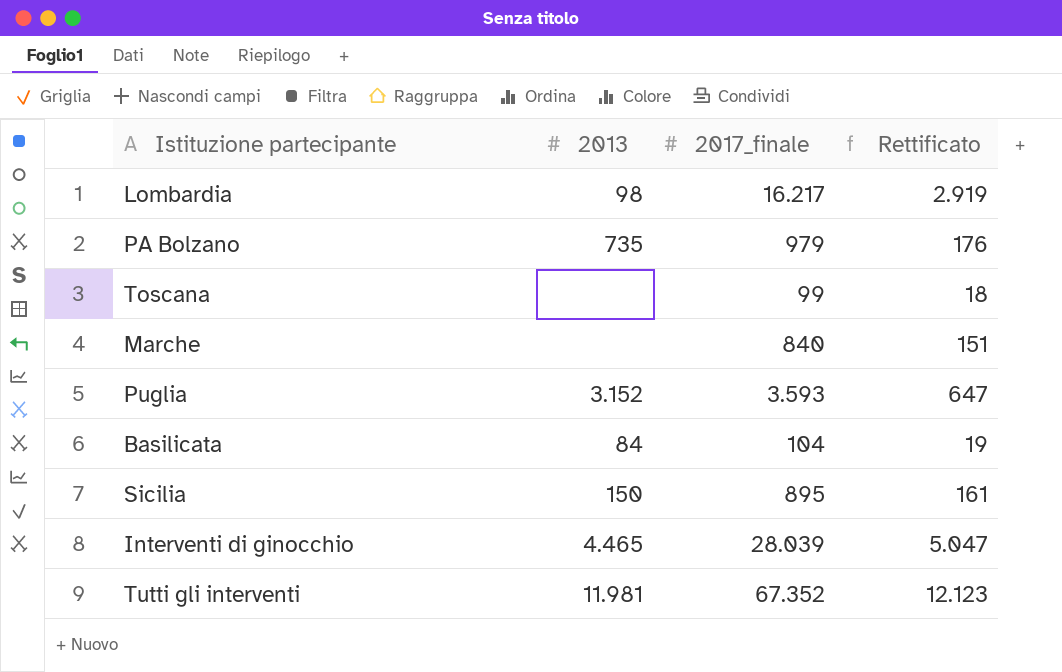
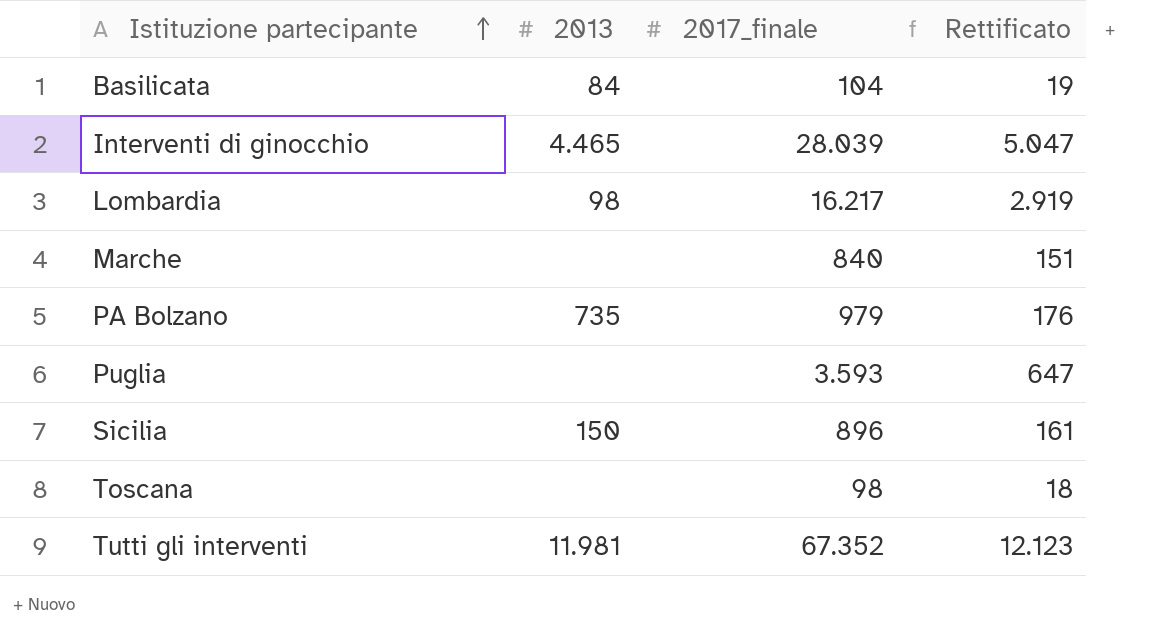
row order: none -> Istituzione partecipante ascending
Puglia | 2013: 3.152 -> none
Sicilia | 2017_finale: 895 -> 896
Toscana | 2017_finale: 99 -> 98

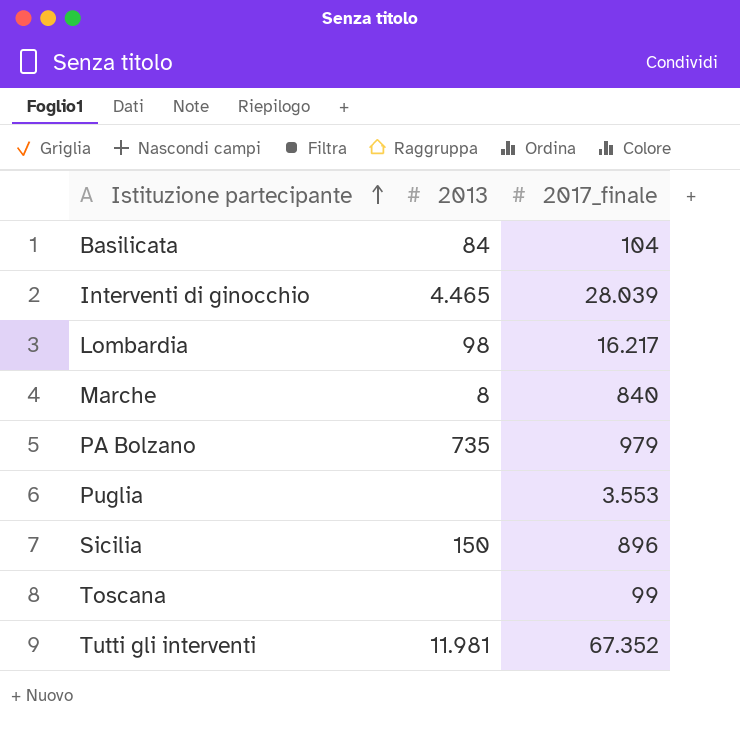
column Rettificato | formula: [2017_finale] * 0,18 -> none
Marche | 2013: none -> 8
Puglia | 2017_finale: 3.593 -> 3.553
Toscana | 2017_finale: 98 -> 99

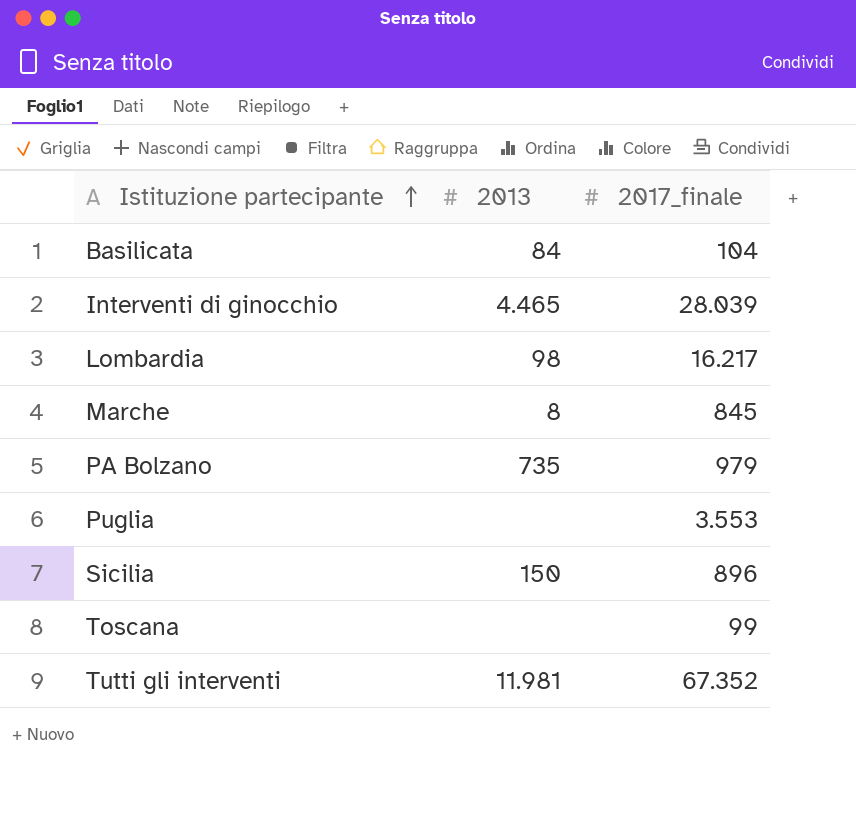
Marche | 2017_finale: 840 -> 845

